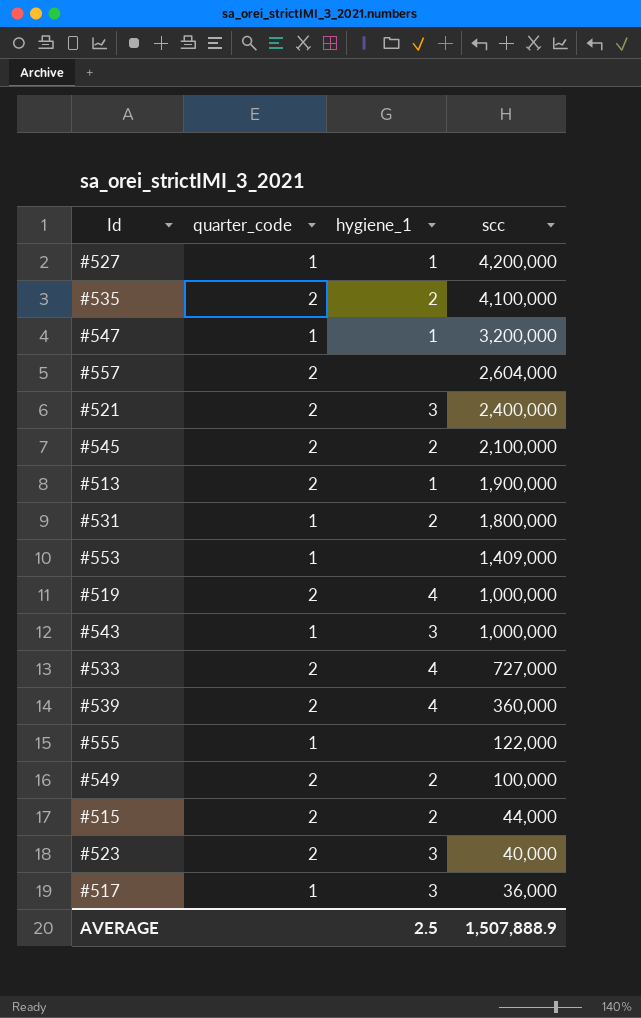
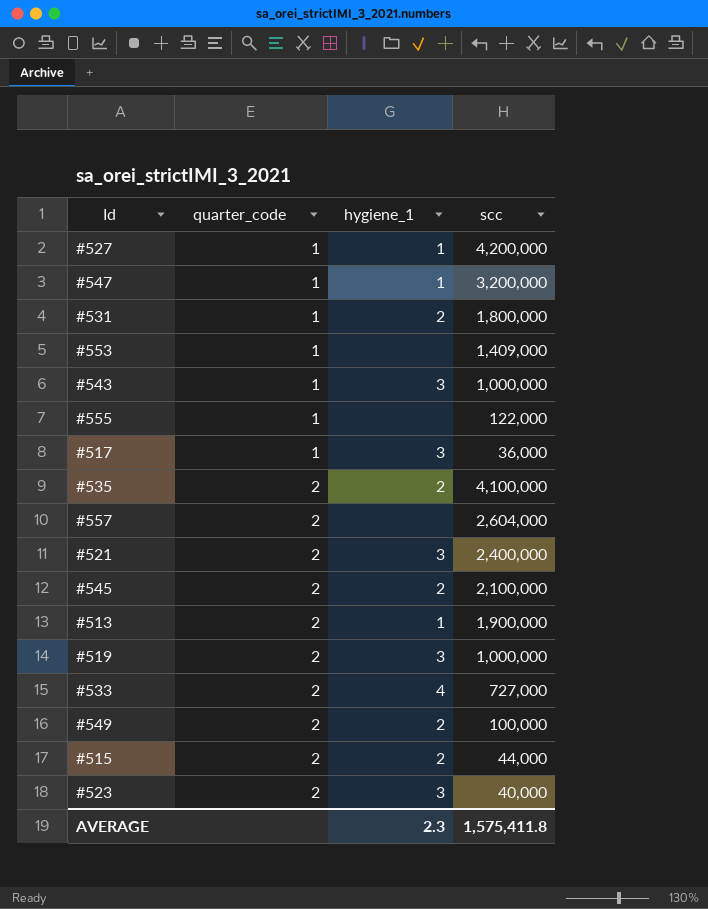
row order: scc descending -> quarter_code ascending
row #539: 2 | 4 | 360,000 -> none
#519 | hygiene_1: 4 -> 3
AVERAGE | hygiene_1: 2.5 -> 2.3
AVERAGE | scc: 1,507,888.9 -> 1,575,411.8

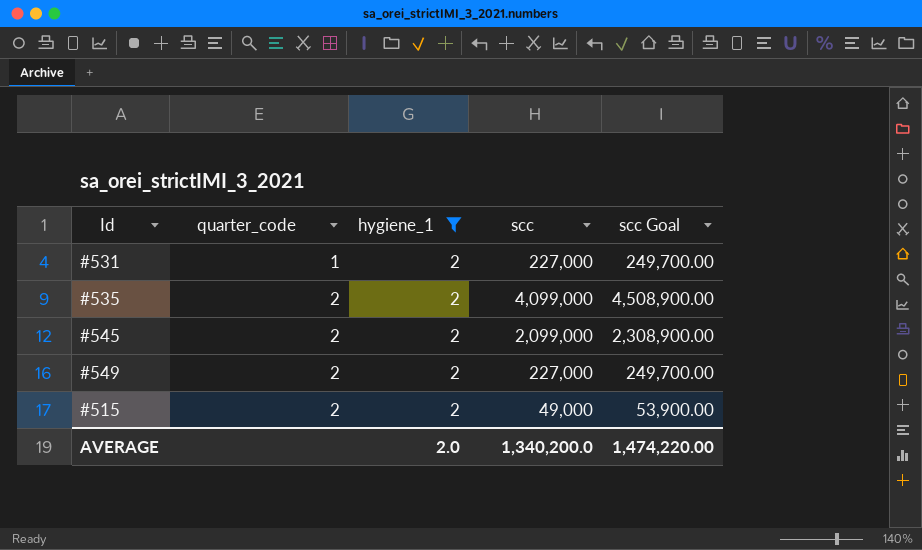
filter: none -> hygiene_1 = 2
column scc Goal | formula: none -> [scc] * 1.1
#531 | scc: 1,800,000 -> 227,000
#535 | scc: 4,100,000 -> 4,099,000
#545 | scc: 2,100,000 -> 2,099,000
#549 | scc: 100,000 -> 227,000
#515 | scc: 44,000 -> 49,000
AVERAGE | hygiene_1: 2.3 -> 2.0
AVERAGE | scc: 1,575,411.8 -> 1,340,200.0

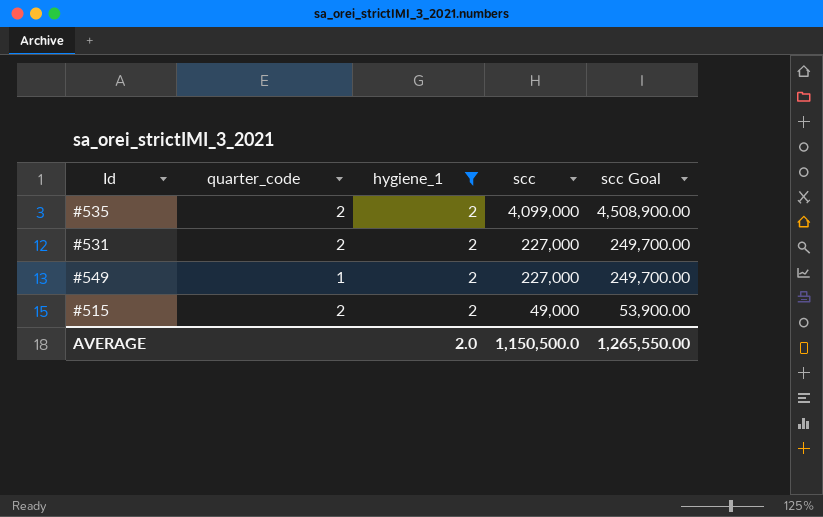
row order: quarter_code ascending -> scc descending
row #545: 2 | 2 | 2,099,000 | 2,308,900.00 -> none
#531 | quarter_code: 1 -> 2
#549 | quarter_code: 2 -> 1
AVERAGE | scc: 1,340,200.0 -> 1,150,500.0
AVERAGE | scc Goal: 1,474,220.00 -> 1,265,550.00

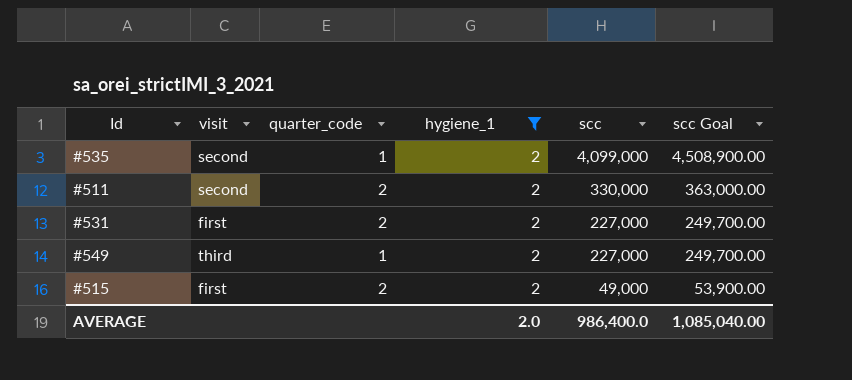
column visit | position: none -> 2
#535 | quarter_code: 2 -> 1
row #511: none -> second | 2 | 2 | 330,000 | 363,000.00
AVERAGE | scc: 1,150,500.0 -> 986,400.0
AVERAGE | scc Goal: 1,265,550.00 -> 1,085,040.00

